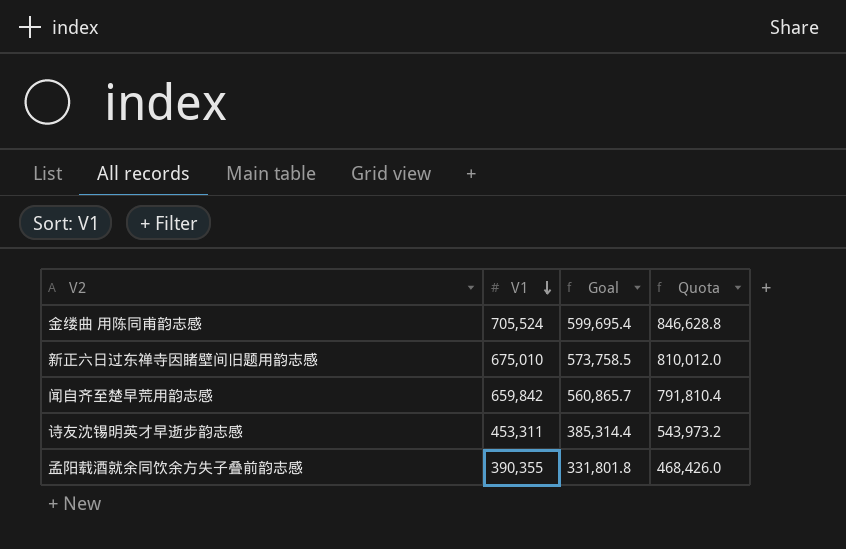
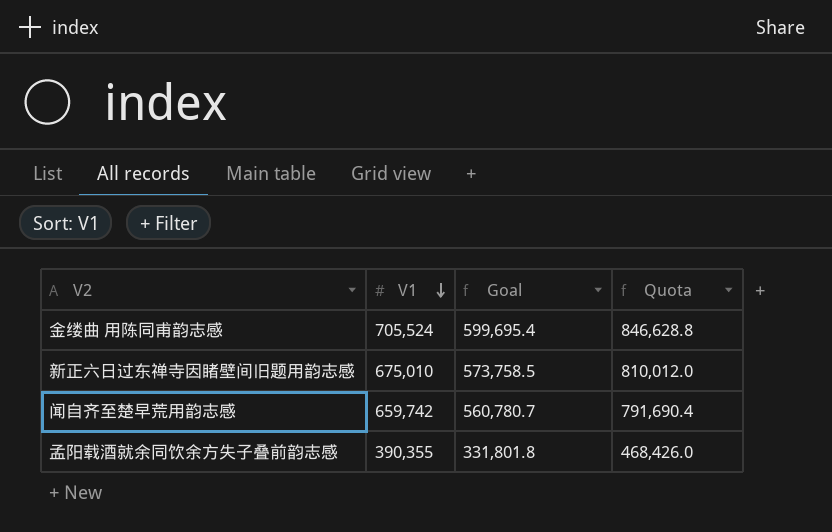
row 诗友沈锡明英才早逝步韵志感: 453,311 | 385,314.4 | 543,973.2 -> none
闻自齐至楚早荒用韵志感 | V1: 659,842 -> 659,742
闻自齐至楚早荒用韵志感 | Goal: 560,865.7 -> 560,780.7
闻自齐至楚早荒用韵志感 | Quota: 791,810.4 -> 791,690.4

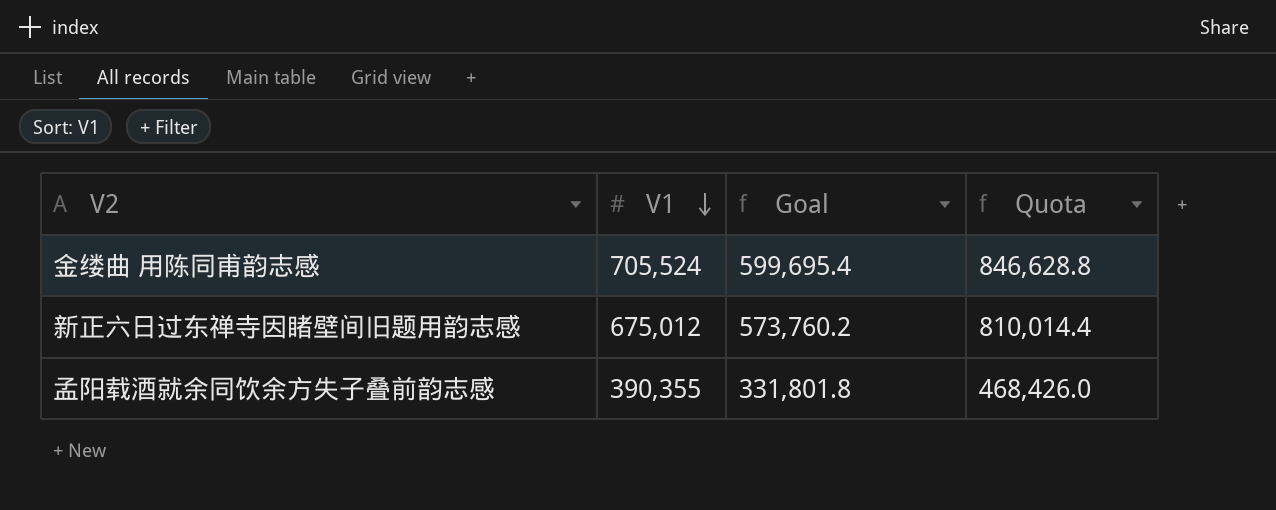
row 闻自齐至楚早荒用韵志感: 659,742 | 560,780.7 | 791,690.4 -> none
新正六日过东禅寺因睹壁间旧题用韵志感 | V1: 675,010 -> 675,012
新正六日过东禅寺因睹壁间旧题用韵志感 | Goal: 573,758.5 -> 573,760.2
新正六日过东禅寺因睹壁间旧题用韵志感 | Quota: 810,012.0 -> 810,014.4

